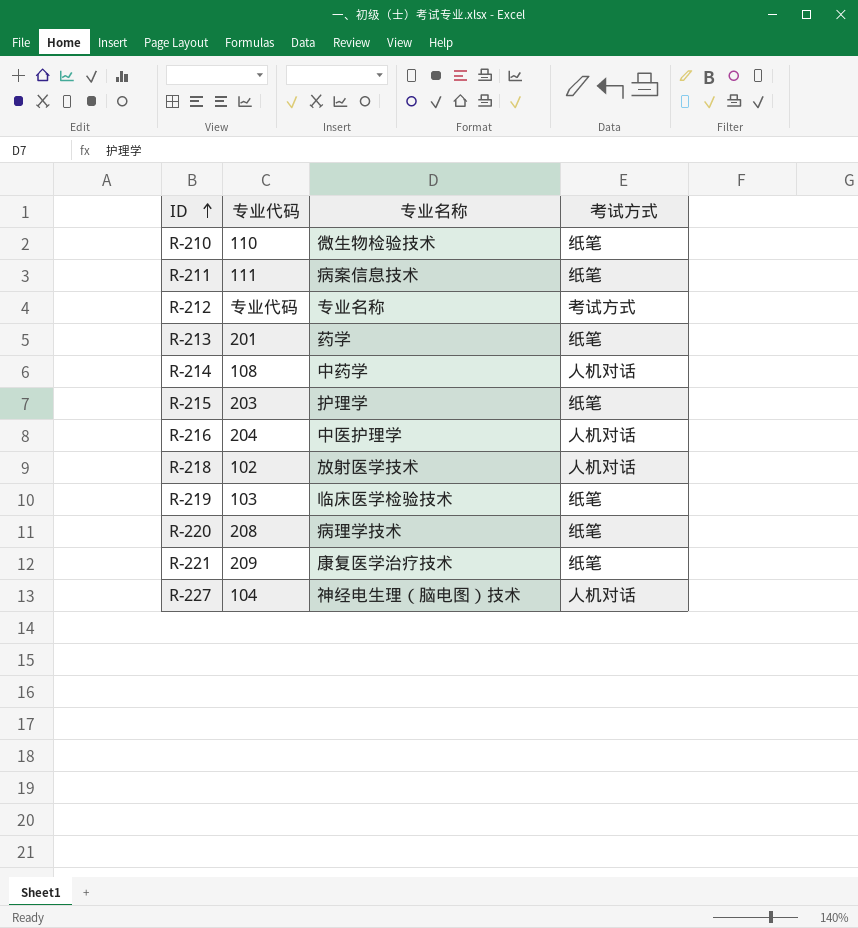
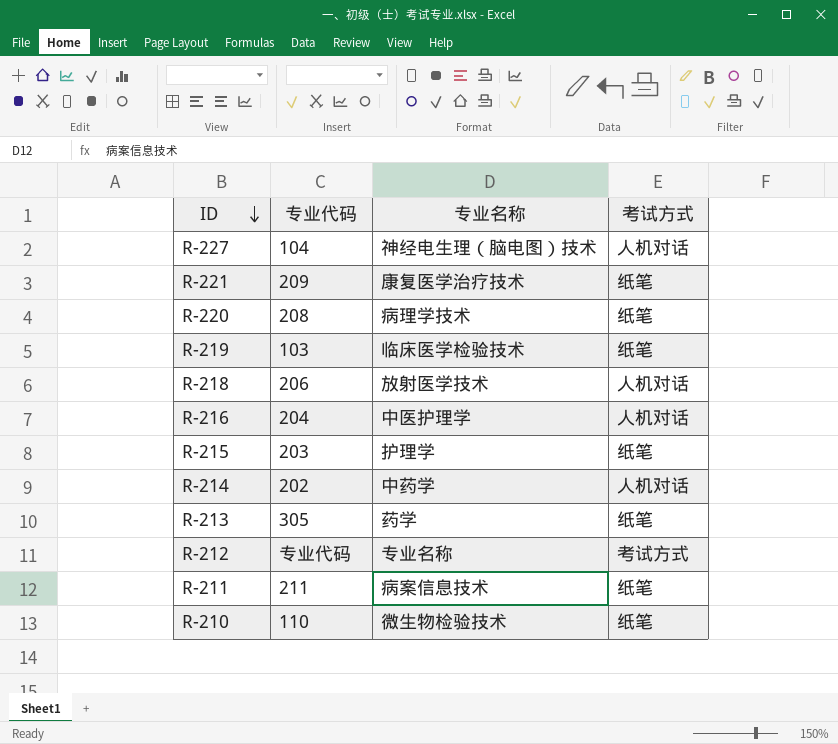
row order: ID ascending -> ID descending
R-218 | 专业代码: 102 -> 206
R-214 | 专业代码: 108 -> 202
R-213 | 专业代码: 201 -> 305
R-211 | 专业代码: 111 -> 211

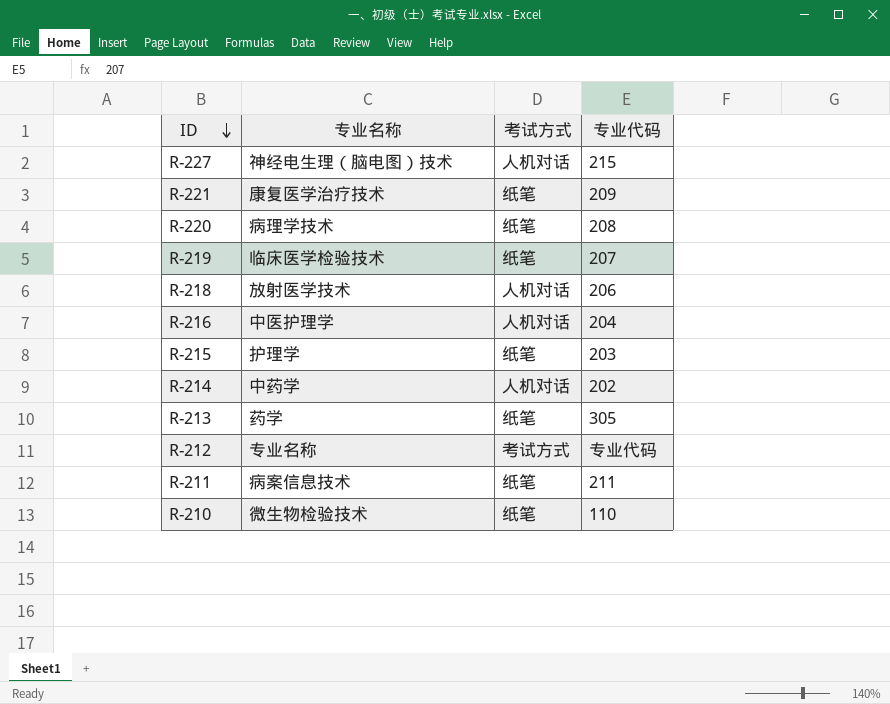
column 专业代码 | position: 2 -> 4
R-227 | 专业代码: 104 -> 215
R-219 | 专业代码: 103 -> 207

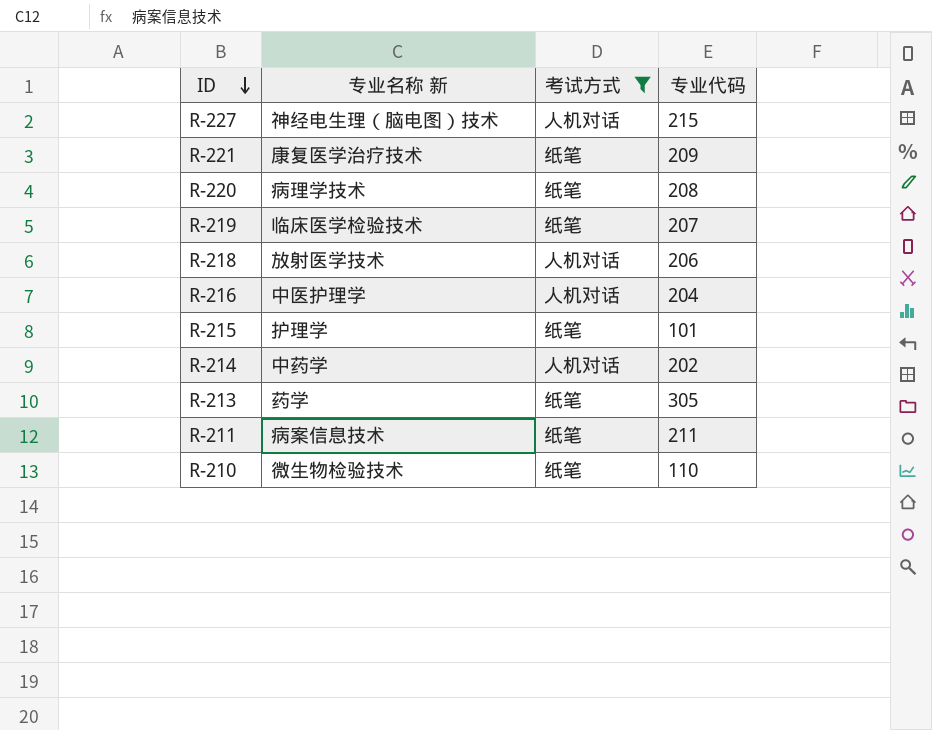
filter: none -> 考试方式 != 考试方式
column name: 专业名称 -> 专业名称 新
R-215 | 专业代码: 203 -> 101

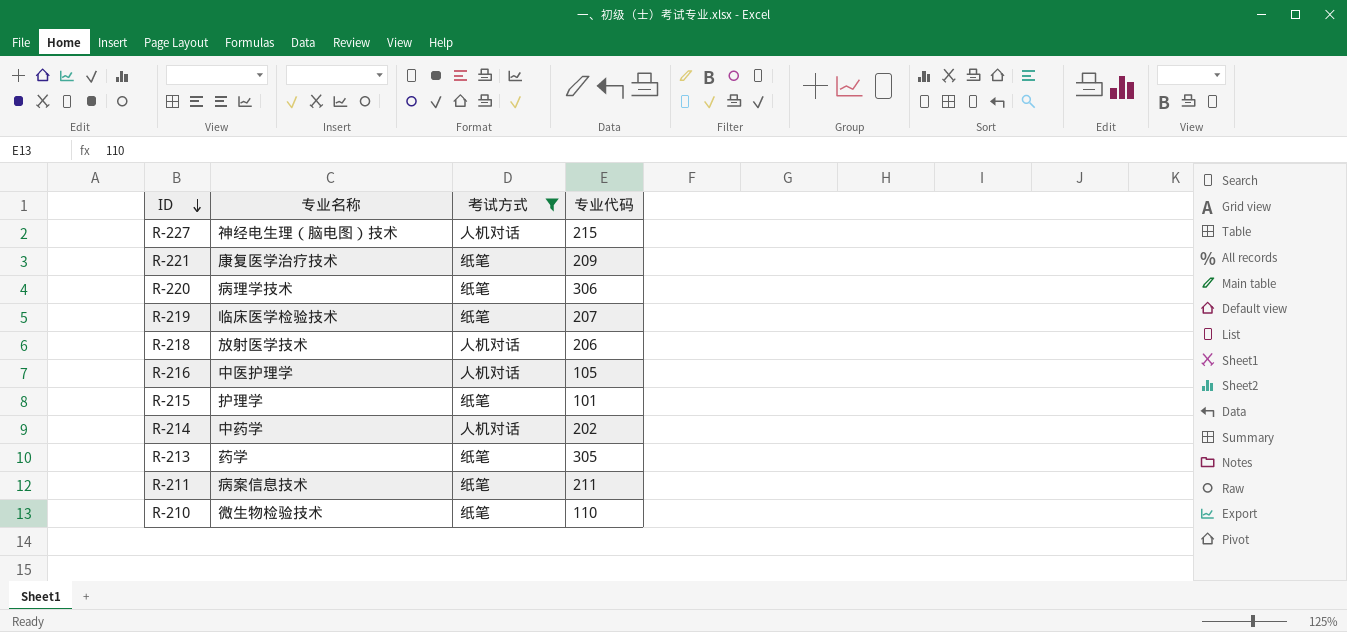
column name: 专业名称 新 -> 专业名称
R-220 | 专业代码: 208 -> 306
R-216 | 专业代码: 204 -> 105

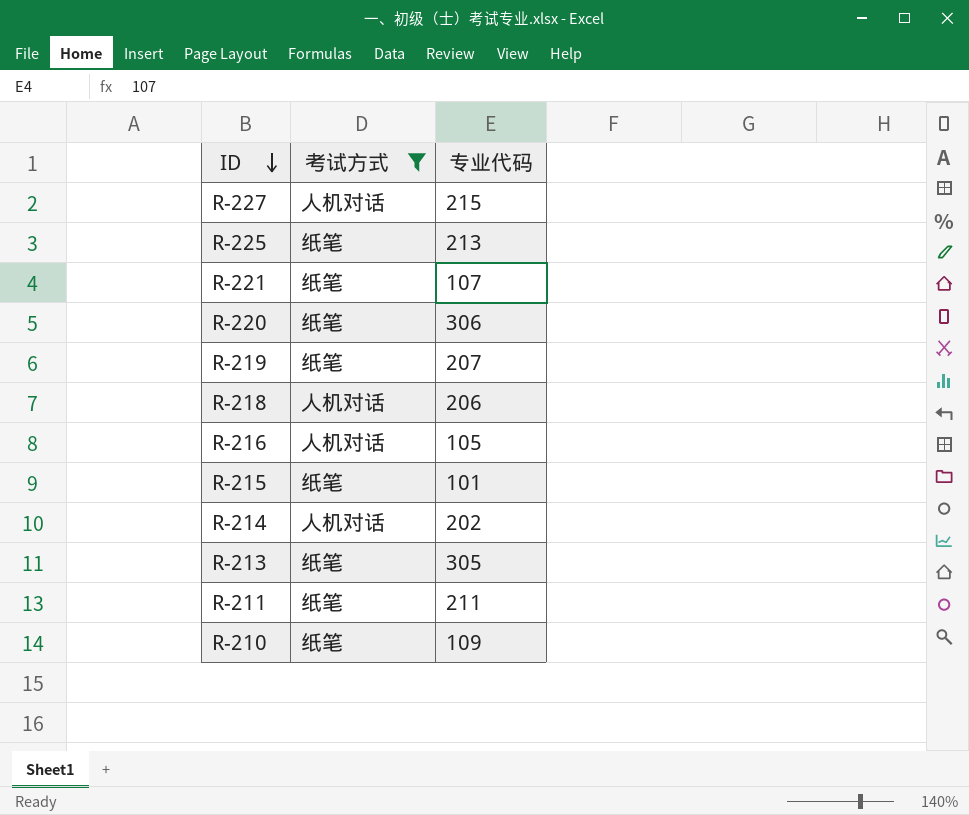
column 专业名称 | position: 2 -> none
row R-225: none -> 纸笔 | 213
R-221 | 专业代码: 209 -> 107
R-210 | 专业代码: 110 -> 109

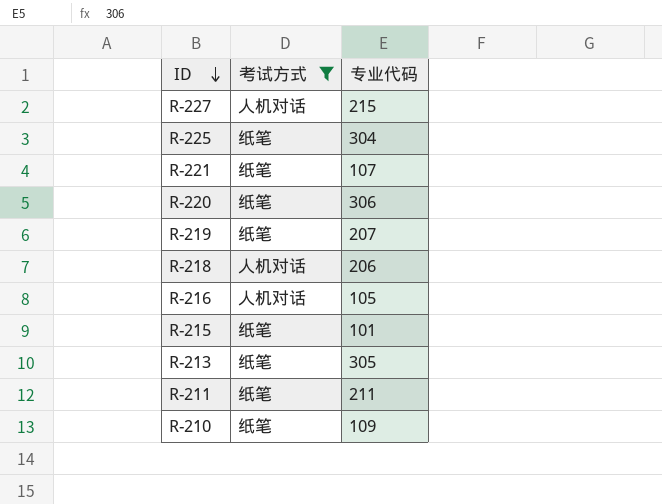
row R-214: 人机对话 | 202 -> none
R-225 | 专业代码: 213 -> 304

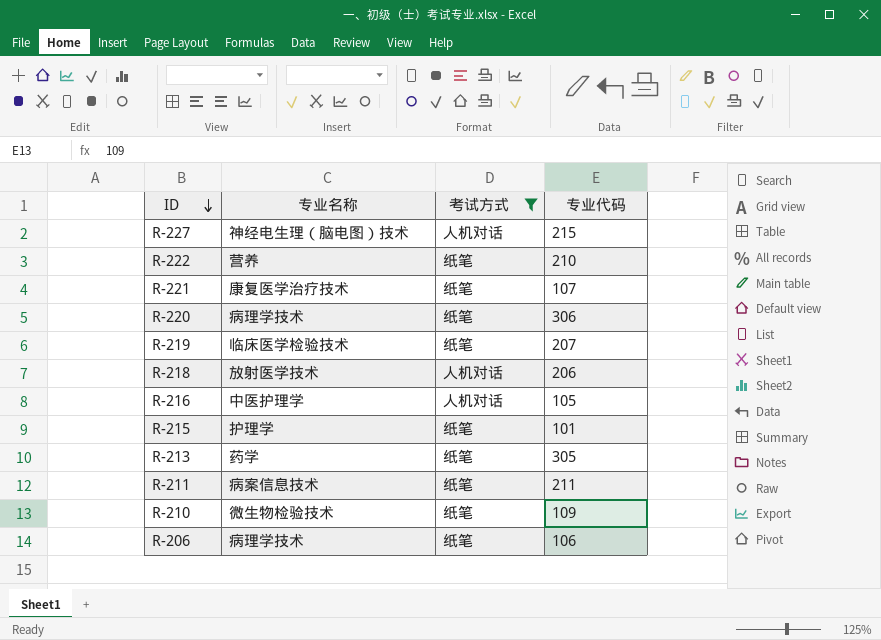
column 专业名称 | position: none -> 2
row R-225: 纸笔 | 304 -> none
row R-222: none -> 营养 | 纸笔 | 210
row R-206: none -> 病理学技术 | 纸笔 | 106

